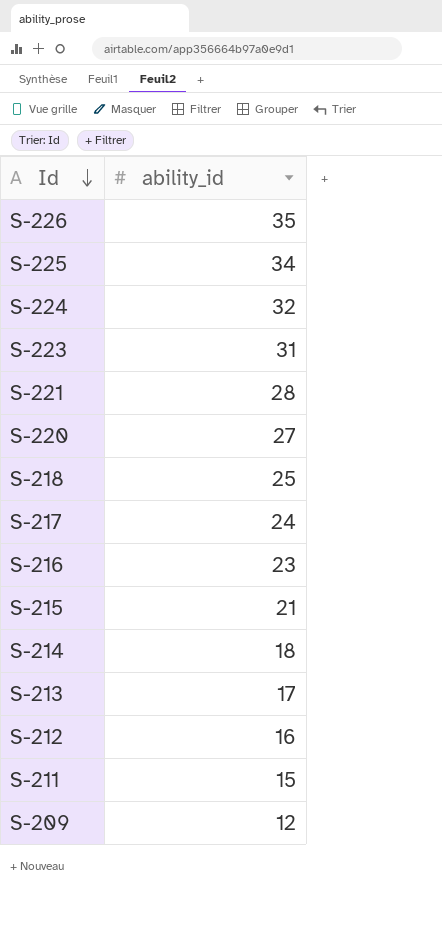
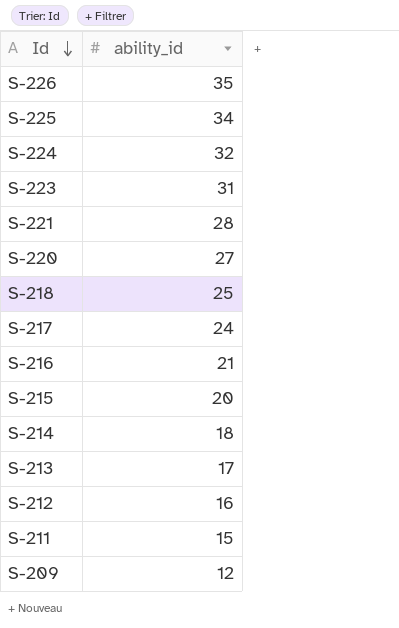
S-216 | ability_id: 23 -> 21
S-215 | ability_id: 21 -> 20

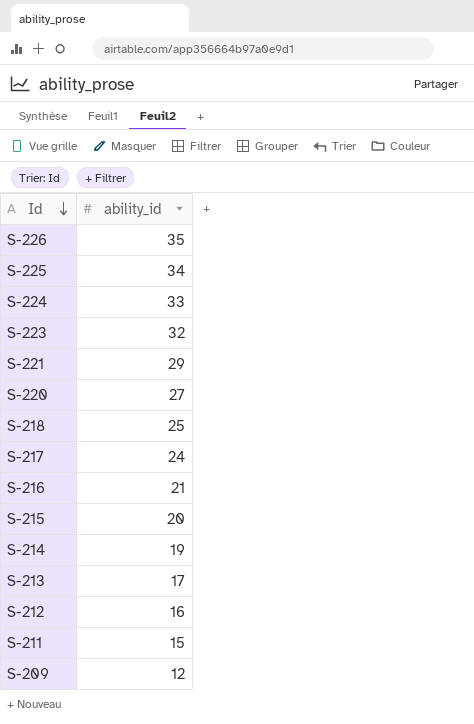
S-224 | ability_id: 32 -> 33
S-223 | ability_id: 31 -> 32
S-221 | ability_id: 28 -> 29
S-214 | ability_id: 18 -> 19

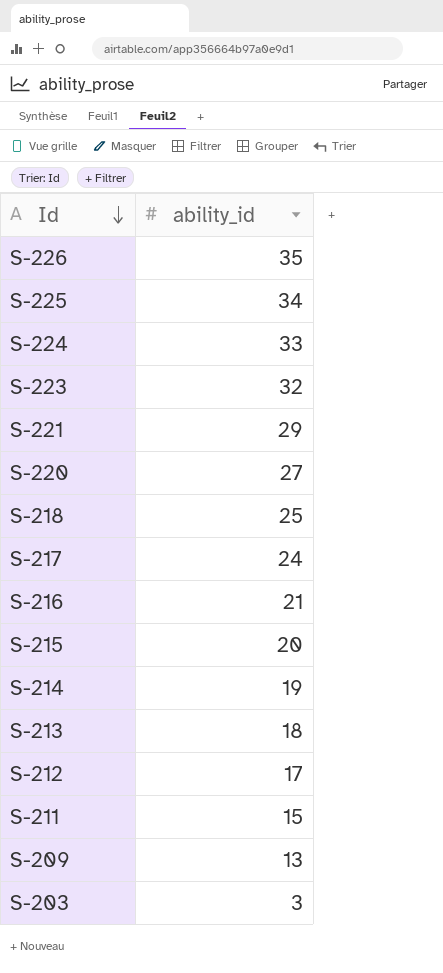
S-213 | ability_id: 17 -> 18
S-212 | ability_id: 16 -> 17
S-209 | ability_id: 12 -> 13
row S-203: none -> 3

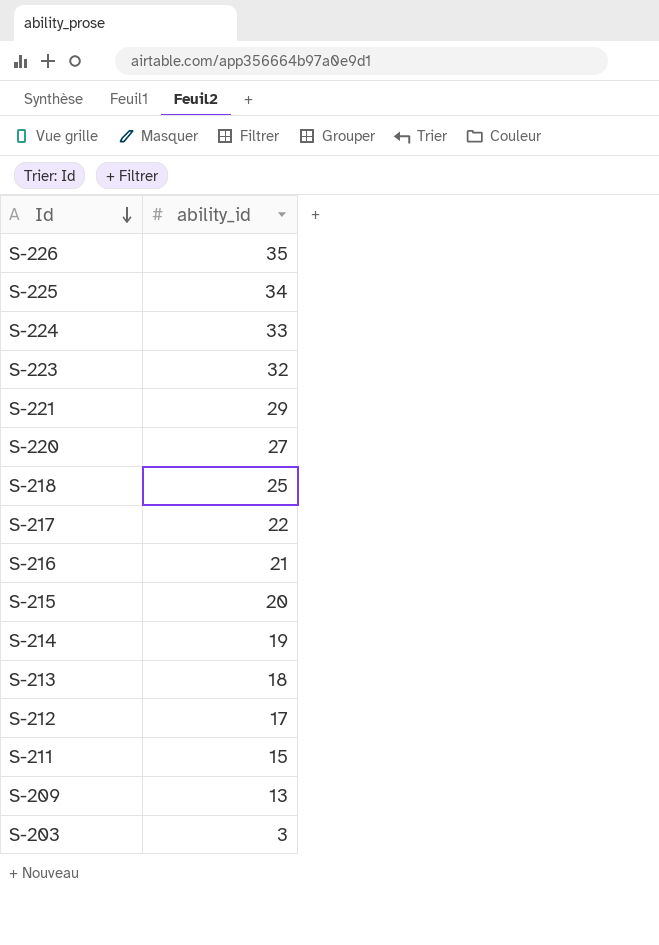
S-217 | ability_id: 24 -> 22

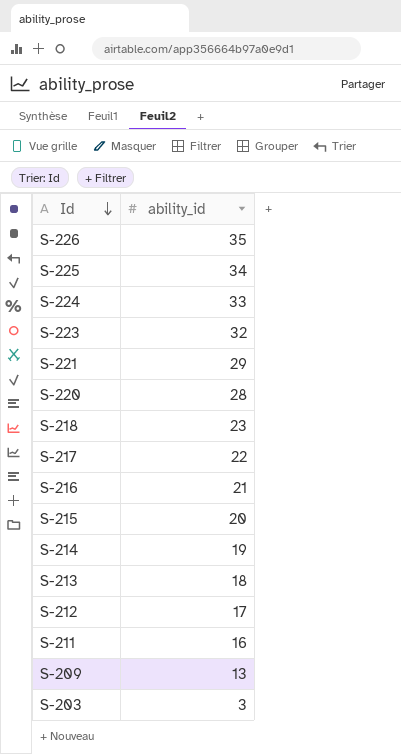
S-220 | ability_id: 27 -> 28
S-218 | ability_id: 25 -> 23
S-211 | ability_id: 15 -> 16

